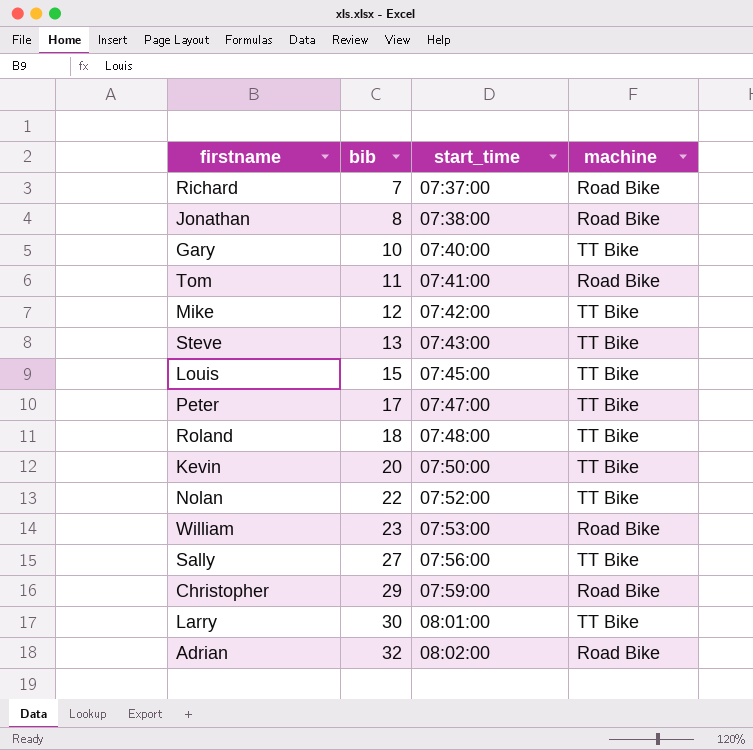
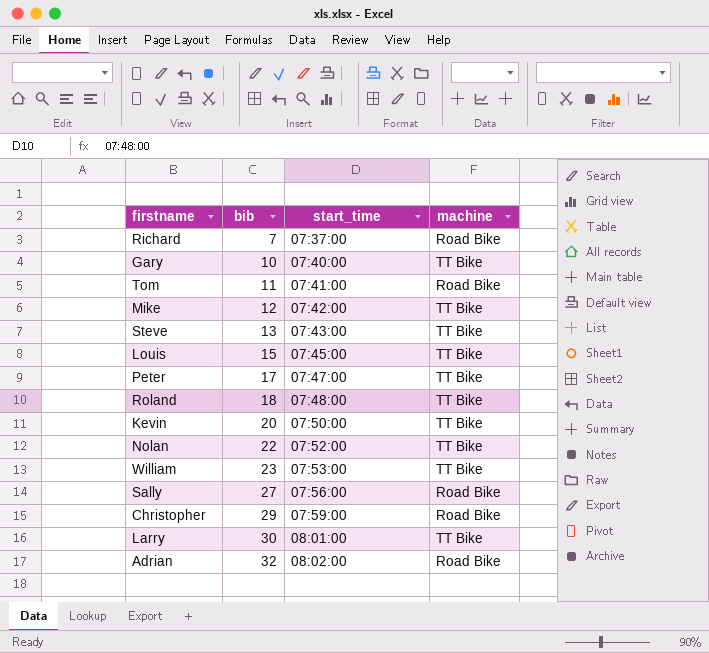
row Jonathan: 8 | 07:38:00 | Road Bike -> none
William | machine: Road Bike -> TT Bike
Sally | machine: TT Bike -> Road Bike

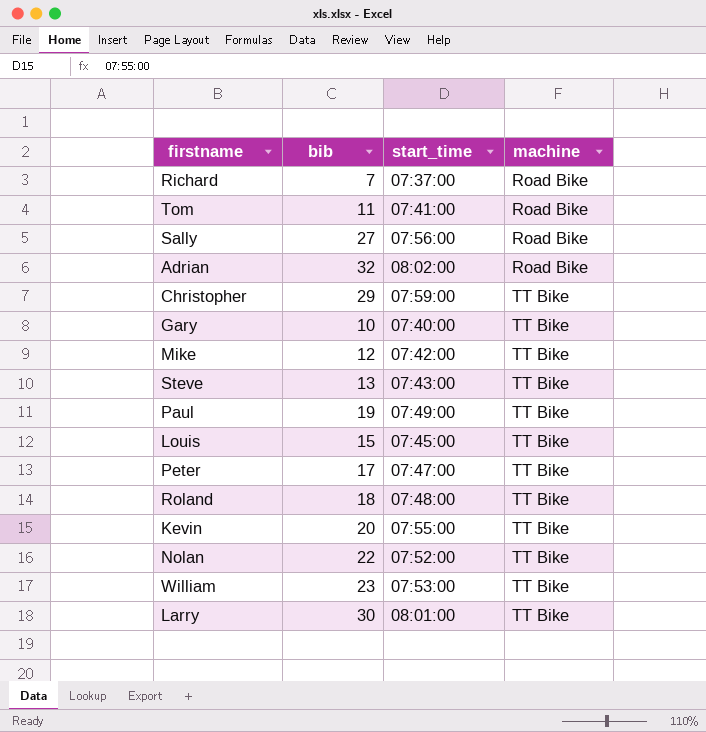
row order: bib ascending -> machine ascending
Christopher | machine: Road Bike -> TT Bike
row Paul: none -> 19 | 07:49:00 | TT Bike
Kevin | start_time: 07:50:00 -> 07:55:00

